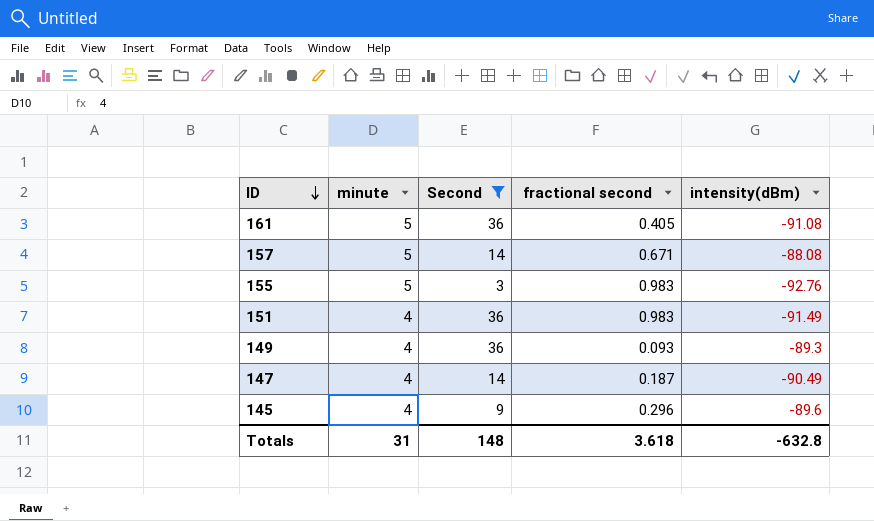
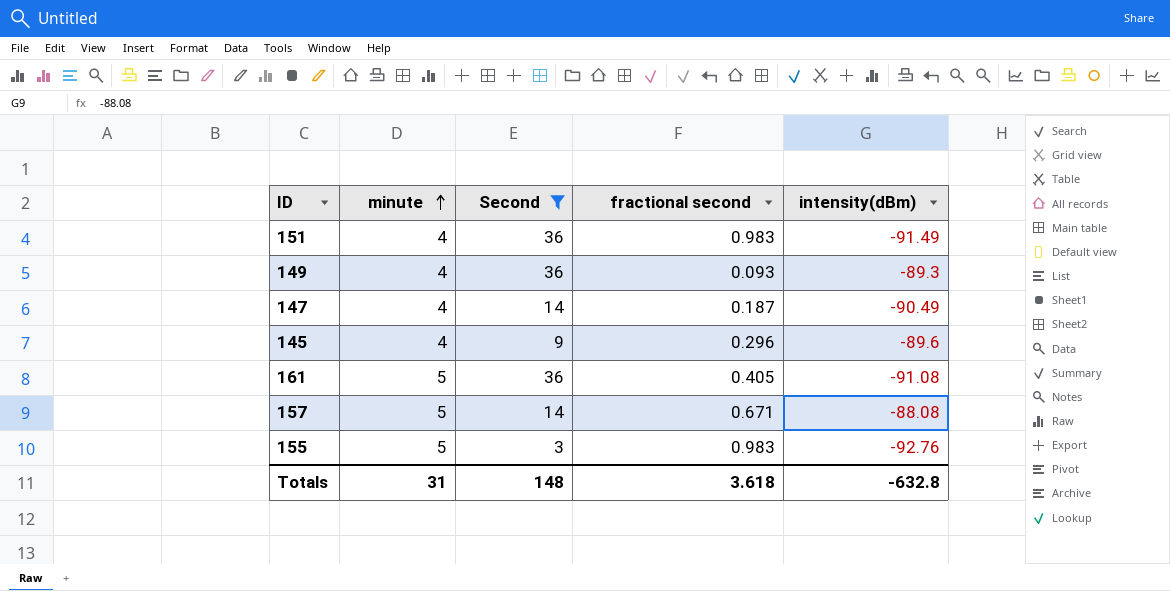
row order: ID descending -> minute ascending

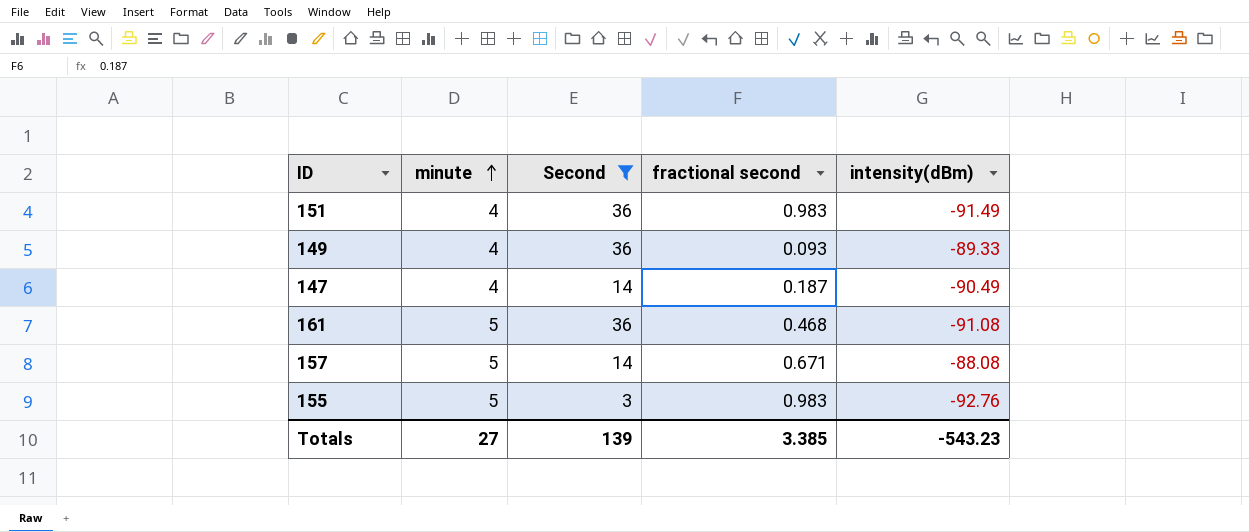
row 145: 4 | 9 | 0.296 | -89.6 -> none
149 | intensity(dBm): -89.3 -> -89.33
161 | fractional second: 0.405 -> 0.468
Totals | minute: 31 -> 27
Totals | Second: 148 -> 139
Totals | fractional second: 3.618 -> 3.385
Totals | intensity(dBm): -632.8 -> -543.23

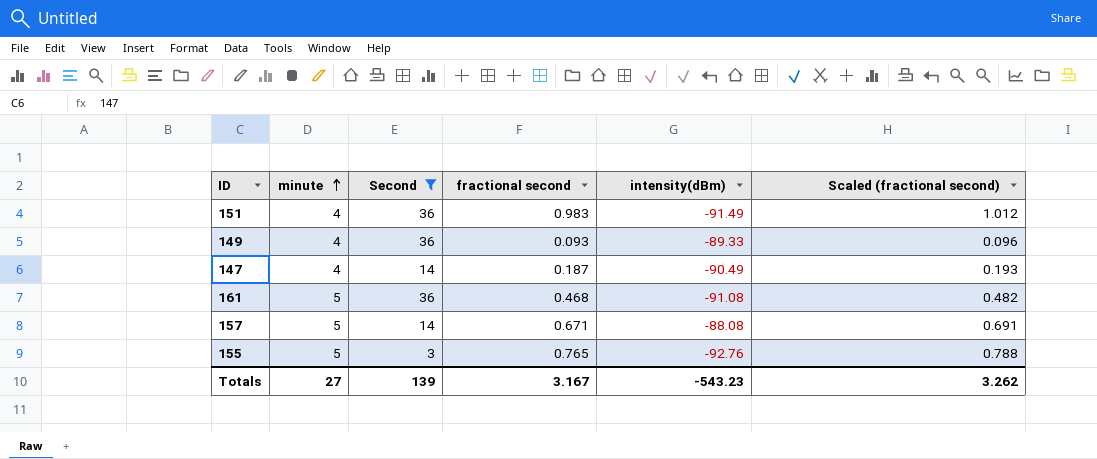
column Scaled (fractional second) | formula: none -> [fractional second] * 1.03
155 | fractional second: 0.983 -> 0.765
Totals | fractional second: 3.385 -> 3.167

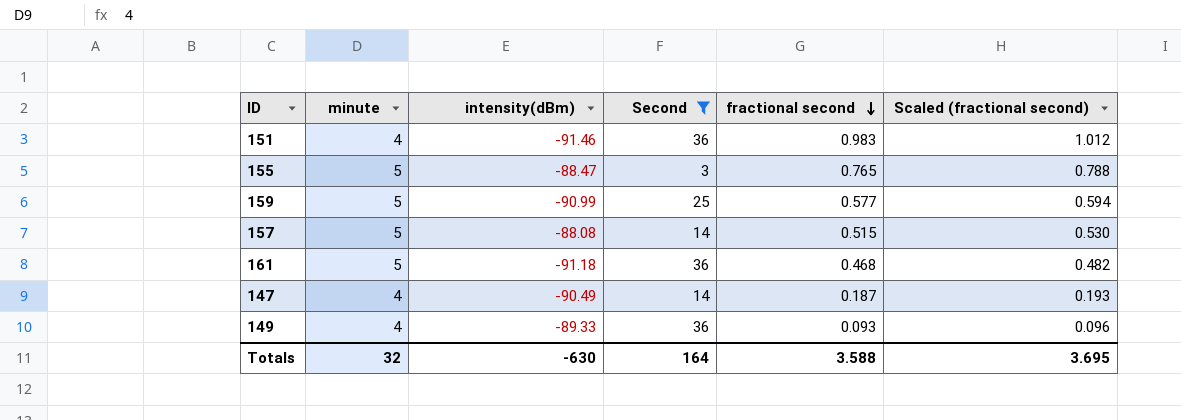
row order: minute ascending -> fractional second descending
column intensity(dBm) | position: 5 -> 3
151 | intensity(dBm): -91.49 -> -91.46
155 | intensity(dBm): -92.76 -> -88.47
row 159: none -> 5 | -90.99 | 25 | 0.577 | 0.594
157 | fractional second: 0.671 -> 0.515
157 | Scaled (fractional second): 0.691 -> 0.530
161 | intensity(dBm): -91.08 -> -91.18
Totals | minute: 27 -> 32
Totals | intensity(dBm): -543.23 -> -630
Totals | Second: 139 -> 164
Totals | fractional second: 3.167 -> 3.588
Totals | Scaled (fractional second): 3.262 -> 3.695

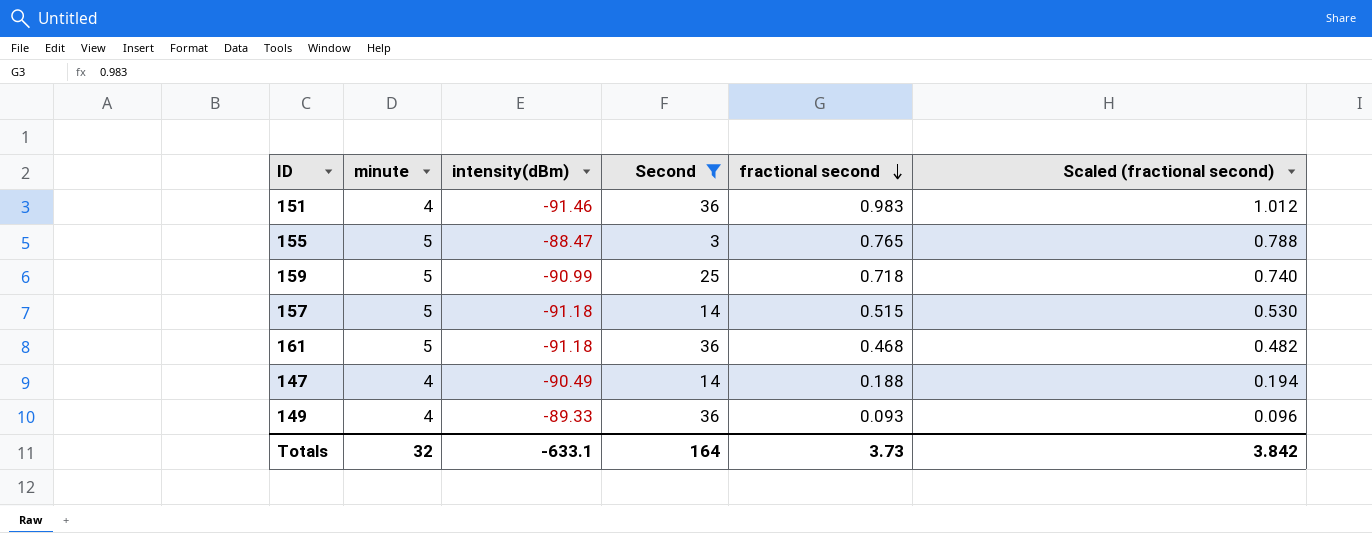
159 | fractional second: 0.577 -> 0.718
159 | Scaled (fractional second): 0.594 -> 0.740
157 | intensity(dBm): -88.08 -> -91.18
147 | fractional second: 0.187 -> 0.188
147 | Scaled (fractional second): 0.193 -> 0.194
Totals | intensity(dBm): -630 -> -633.1
Totals | fractional second: 3.588 -> 3.73
Totals | Scaled (fractional second): 3.695 -> 3.842

